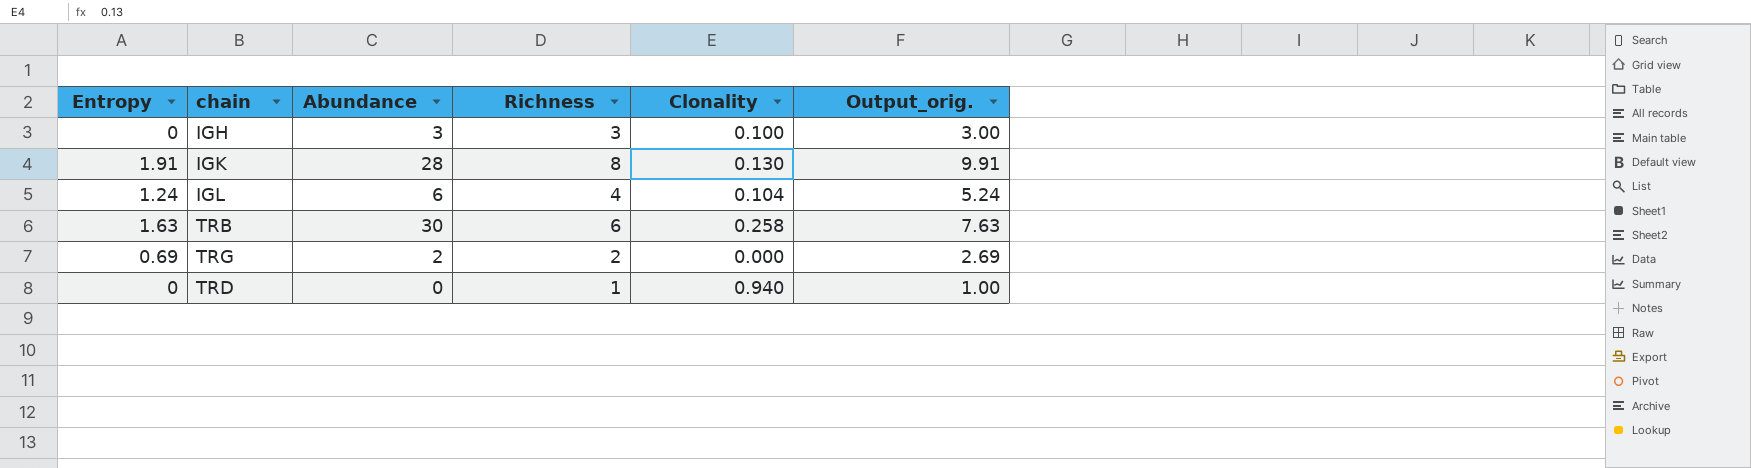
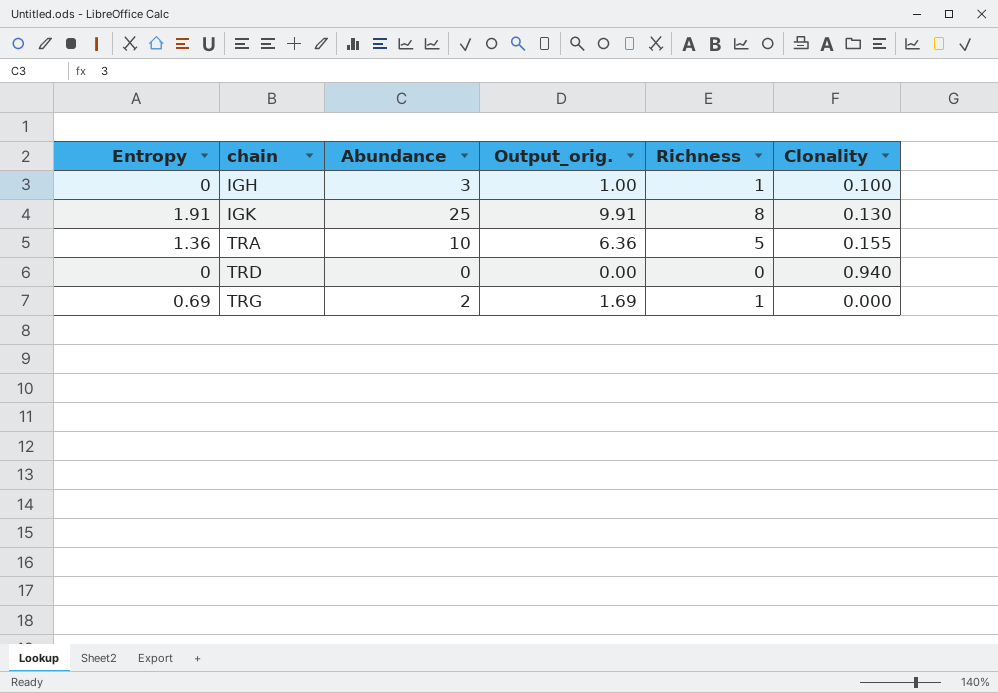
row order: none -> chain ascending
column Output_orig. | position: 6 -> 4
row IGL: 1.24 | 6 | 4 | 0.104 | 5.24 -> none
row TRB: 1.63 | 30 | 6 | 0.258 | 7.63 -> none
IGH | Output_orig.: 3.00 -> 1.00
IGH | Richness: 3 -> 1
IGK | Abundance: 28 -> 25
row TRA: none -> 1.36 | 10 | 6.36 | 5 | 0.155
TRD | Output_orig.: 1.00 -> 0.00
TRD | Richness: 1 -> 0
TRG | Output_orig.: 2.69 -> 1.69
TRG | Richness: 2 -> 1

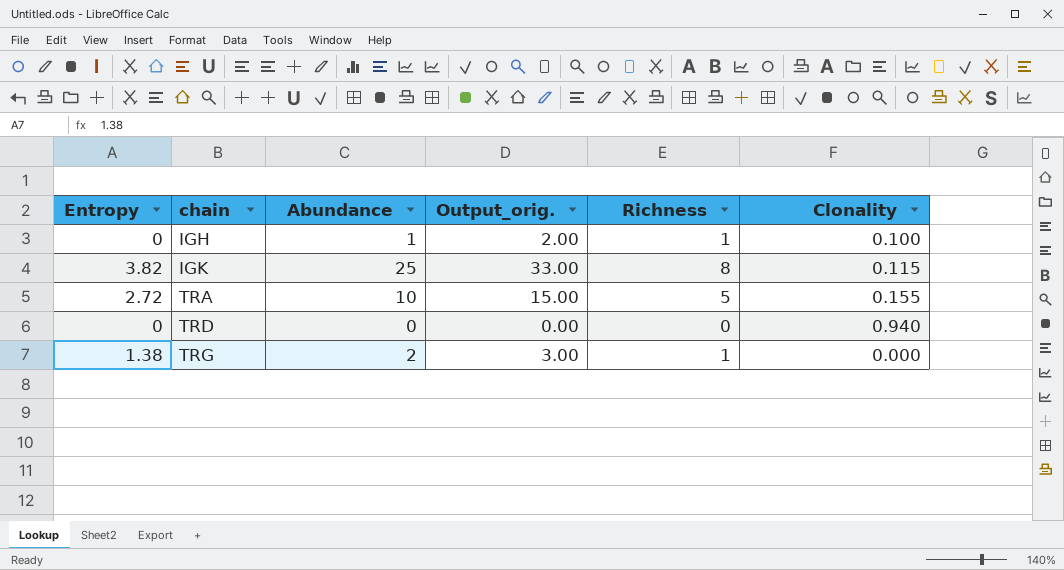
column Output_orig. | formula: [Entropy] + [Richness] -> [Abundance] + [Richness]
IGH | Abundance: 3 -> 1
IGK | Entropy: 1.91 -> 3.82
IGK | Clonality: 0.130 -> 0.115
TRA | Entropy: 1.36 -> 2.72
TRG | Entropy: 0.69 -> 1.38

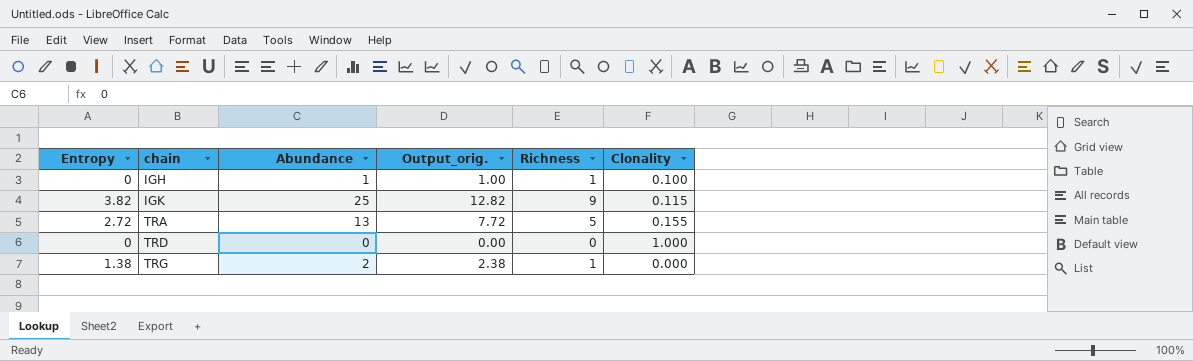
column Output_orig. | formula: [Abundance] + [Richness] -> [Entropy] + [Richness]
IGK | Richness: 8 -> 9
TRA | Abundance: 10 -> 13
TRD | Clonality: 0.940 -> 1.000

